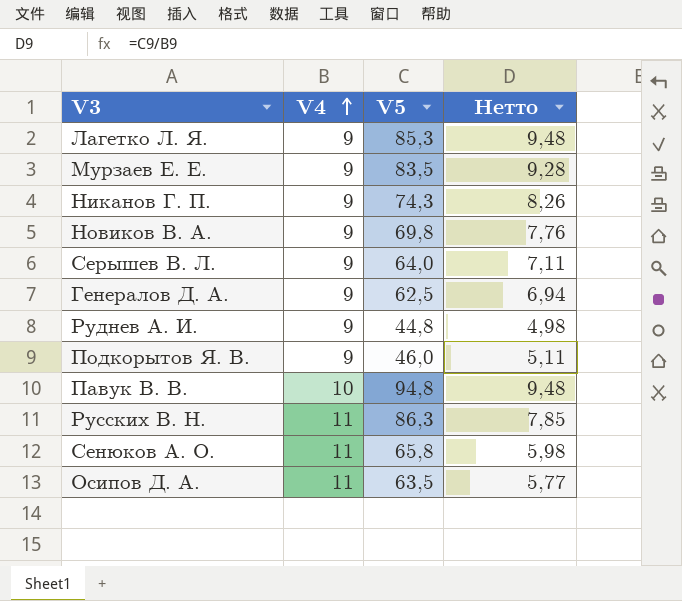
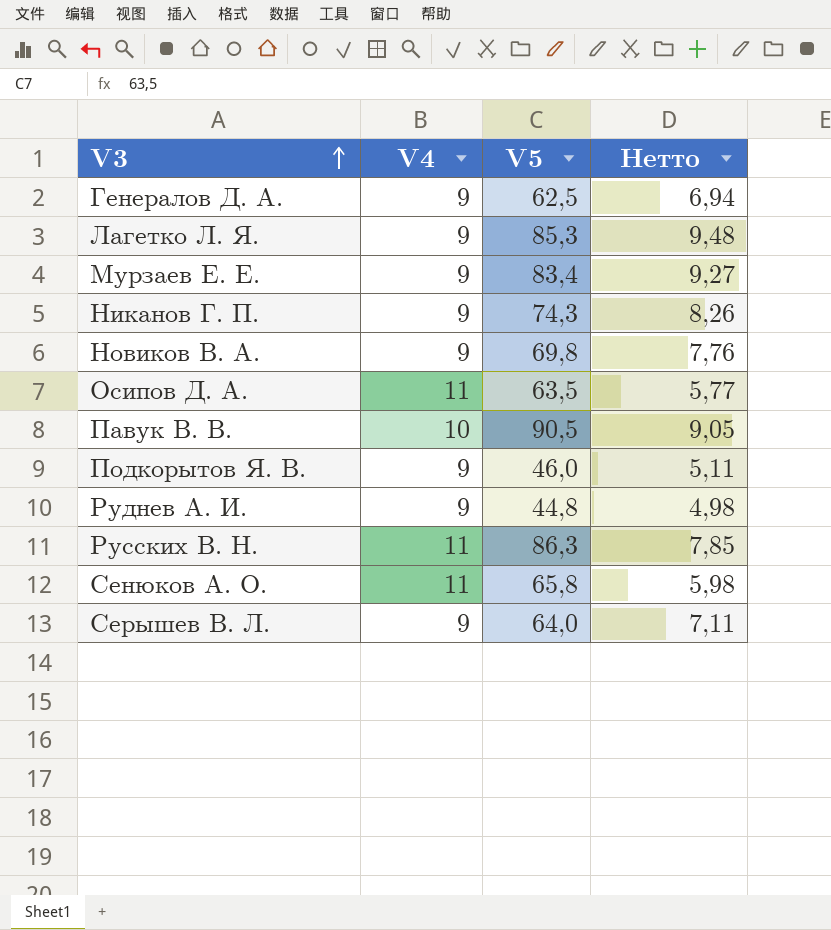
row order: V4 ascending -> V3 ascending
Мурзаев Е. Е. | V5: 83,5 -> 83,4
Мурзаев Е. Е. | Нетто: 9,28 -> 9,27
Павук В. В. | V5: 94,8 -> 90,5
Павук В. В. | Нетто: 9,48 -> 9,05

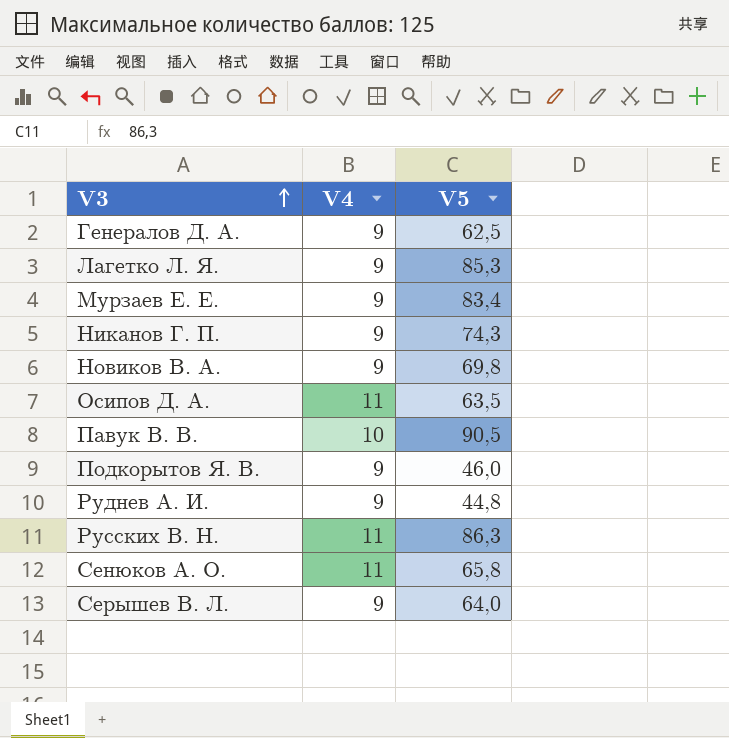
column Нетто | formula: [V5] / [V4] -> none

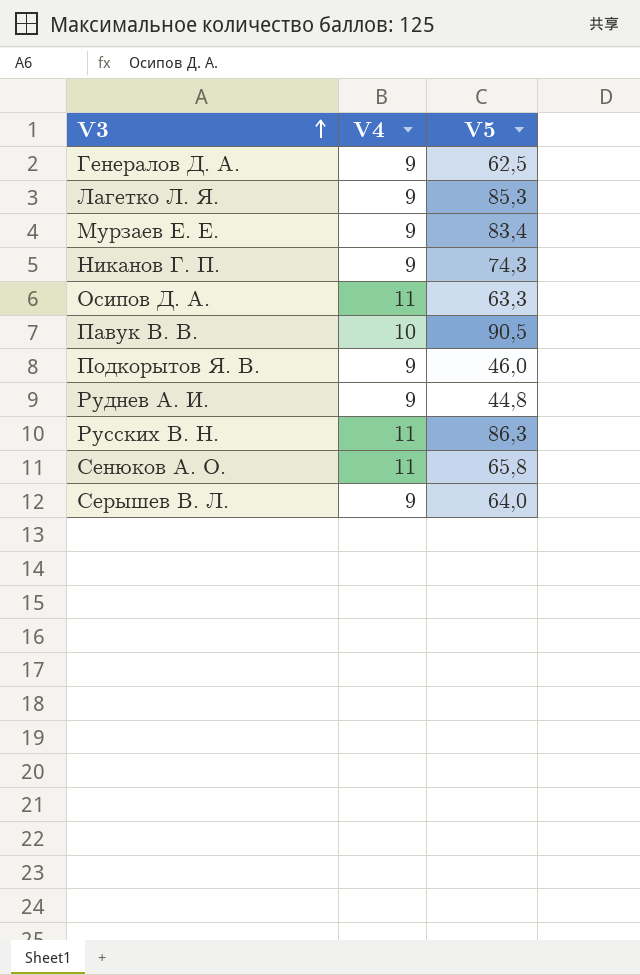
row Новиков В. А.: 9 | 69,8 -> none
Осипов Д. А. | V5: 63,5 -> 63,3

